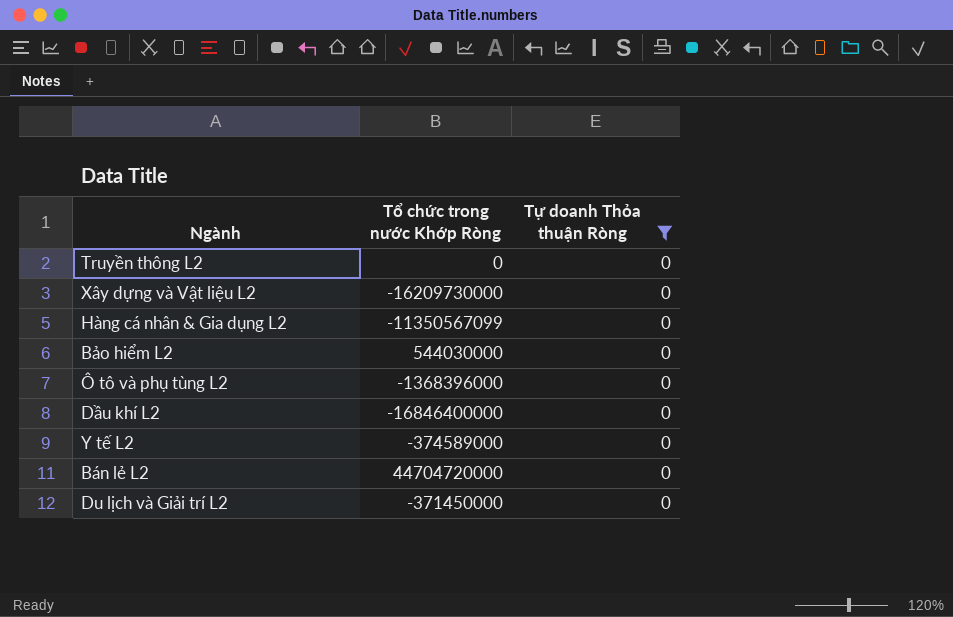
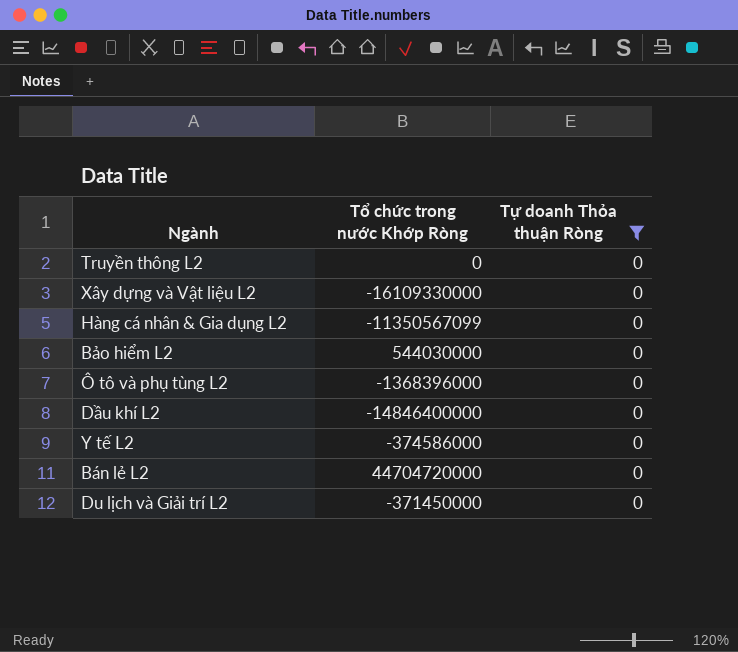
Xây dựng và Vật liệu L2 | Tổ chức trong nước Khớp Ròng: -16209730000 -> -16109330000
Dầu khí L2 | Tổ chức trong nước Khớp Ròng: -16846400000 -> -14846400000
Y tế L2 | Tổ chức trong nước Khớp Ròng: -374589000 -> -374586000

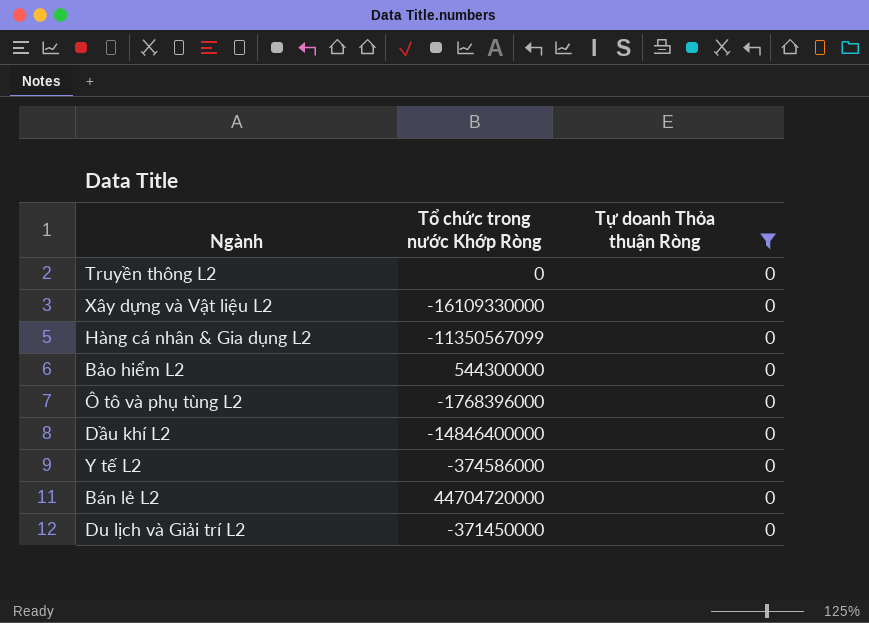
Bảo hiểm L2 | Tổ chức trong nước Khớp Ròng: 544030000 -> 544300000
Ô tô và phụ tùng L2 | Tổ chức trong nước Khớp Ròng: -1368396000 -> -1768396000

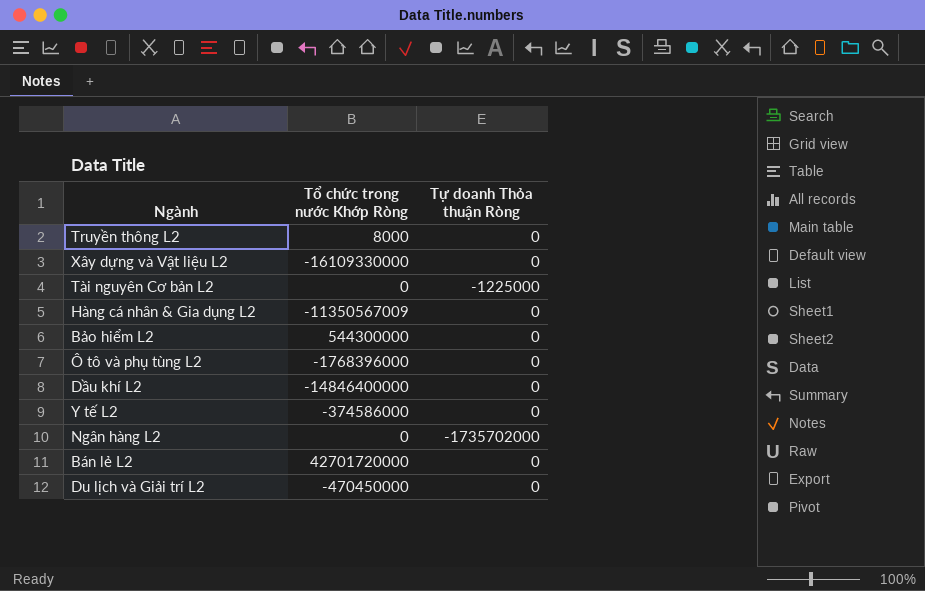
filter: Tự doanh Thỏa thuận Ròng = 0 -> none
Truyền thông L2 | Tổ chức trong nước Khớp Ròng: 0 -> 8000
Hàng cá nhân & Gia dụng L2 | Tổ chức trong nước Khớp Ròng: -11350567099 -> -11350567009
Bán lẻ L2 | Tổ chức trong nước Khớp Ròng: 44704720000 -> 42701720000
Du lịch và Giải trí L2 | Tổ chức trong nước Khớp Ròng: -371450000 -> -470450000

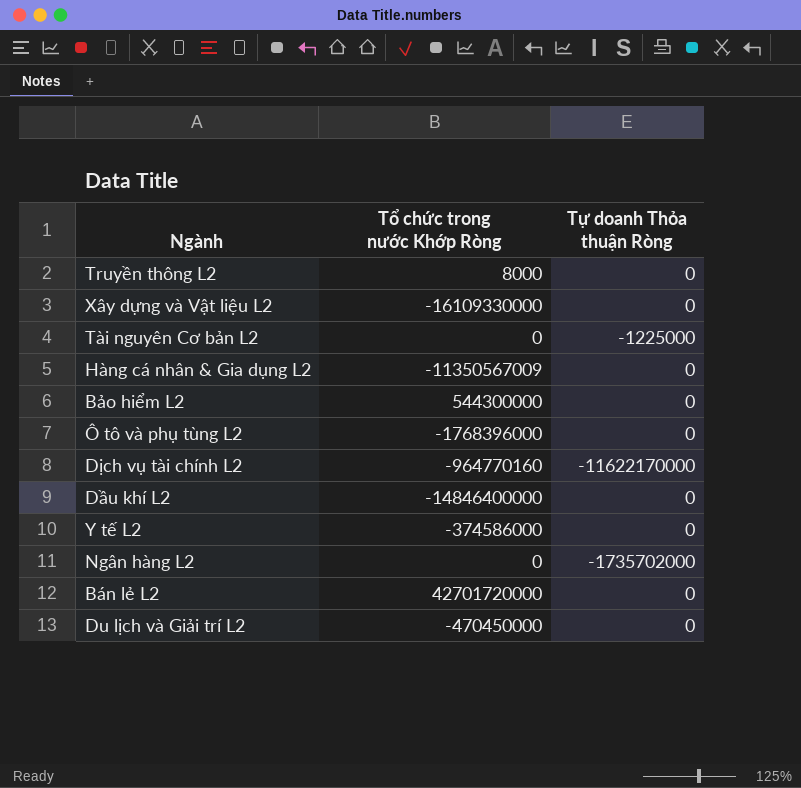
row Dịch vụ tài chính L2: none -> -964770160 | -11622170000

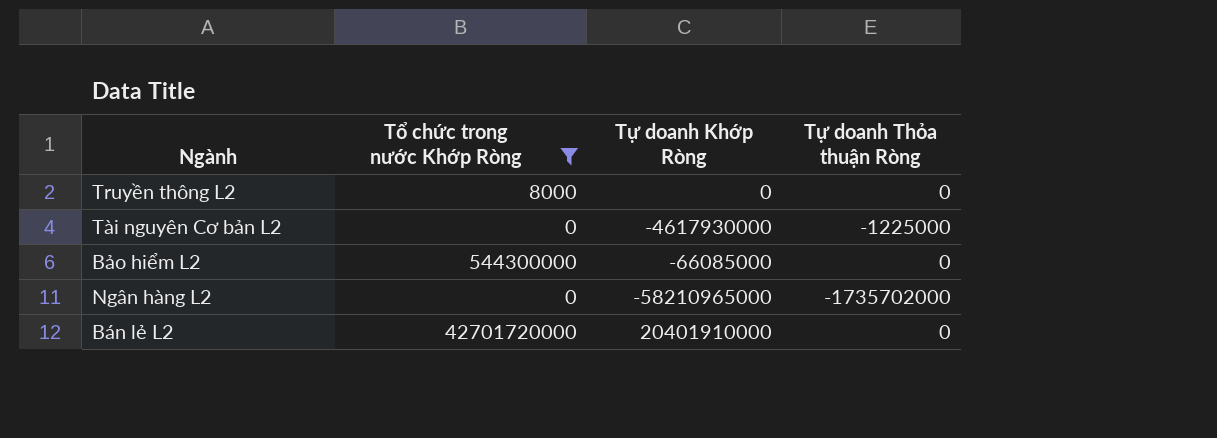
filter: none -> Tổ chức trong nước Khớp Ròng >= 0
column Tự doanh Khớp Ròng | position: none -> 3

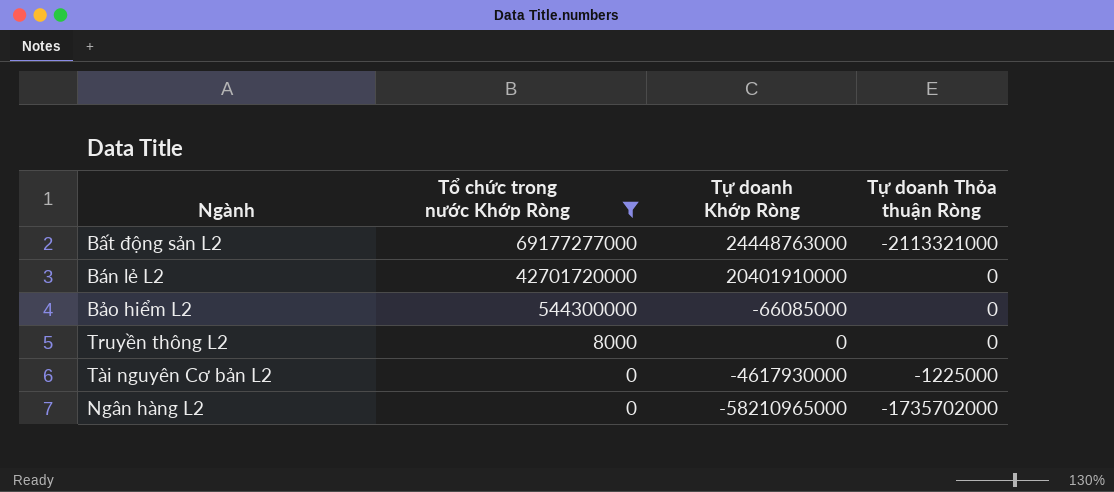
row order: none -> Tổ chức trong nước Khớp Ròng descending
row Bất động sản L2: none -> 69177277000 | 24448763000 | -2113321000

